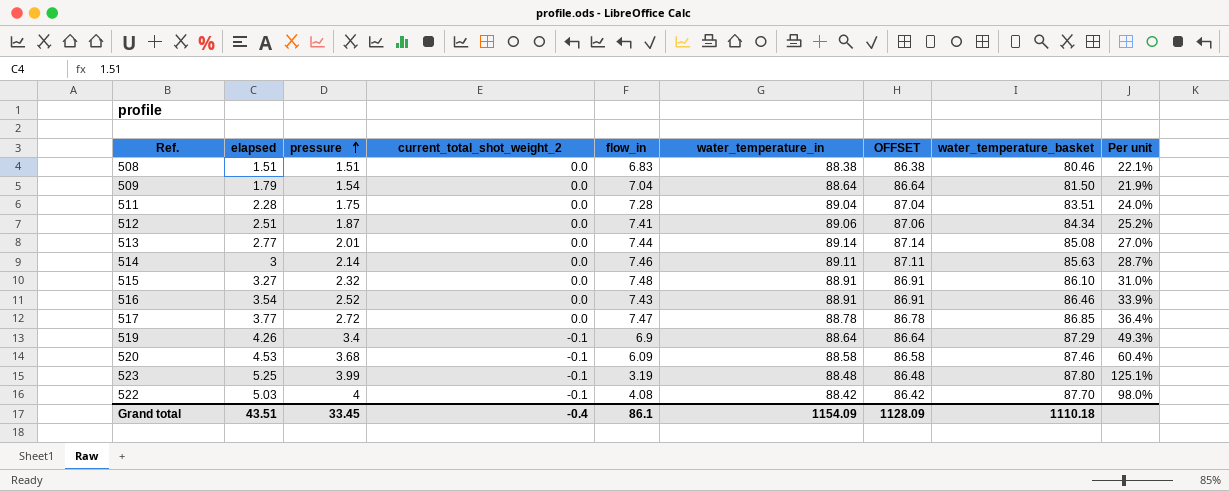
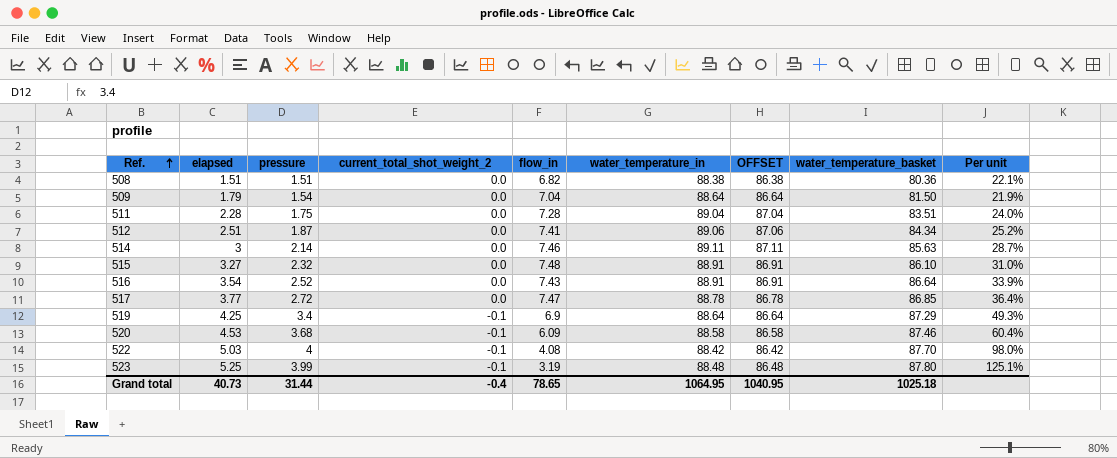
row order: pressure ascending -> Ref. ascending
row 513: 2.77 | 2.01 | 0.0 | 7.44 | 89.14 | 87.14 | 85.08 | 27.0% -> none
508 | flow_in: 6.83 -> 6.82
508 | water_temperature_basket: 80.46 -> 80.36
516 | water_temperature_basket: 86.46 -> 86.64
519 | elapsed: 4.26 -> 4.25
Grand total | elapsed: 43.51 -> 40.73
Grand total | pressure: 33.45 -> 31.44
Grand total | flow_in: 86.1 -> 78.65
Grand total | water_temperature_in: 1154.09 -> 1064.95
Grand total | OFFSET: 1128.09 -> 1040.95
Grand total | water_temperature_basket: 1110.18 -> 1025.18

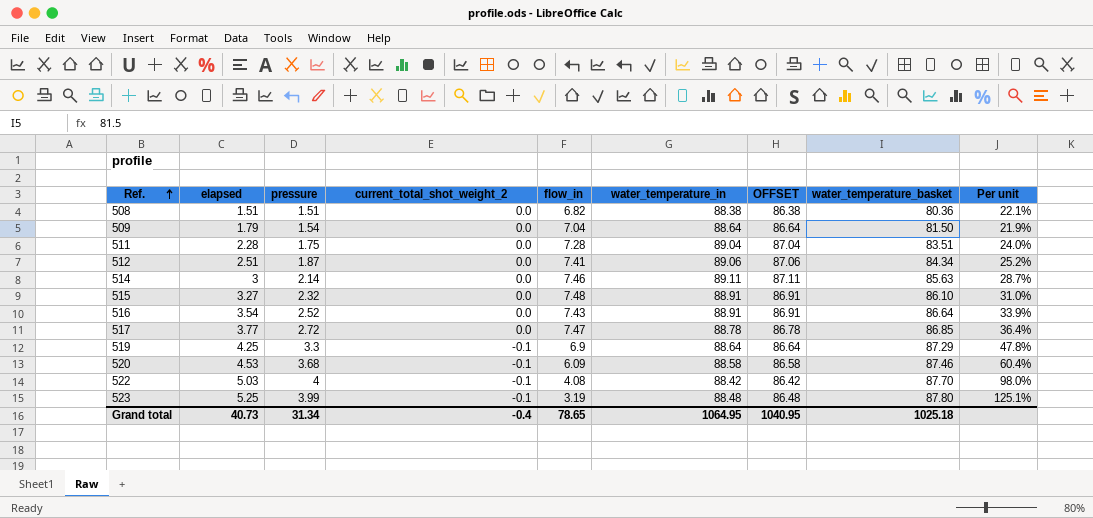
519 | pressure: 3.4 -> 3.3
519 | Per unit: 49.3% -> 47.8%
Grand total | pressure: 31.44 -> 31.34

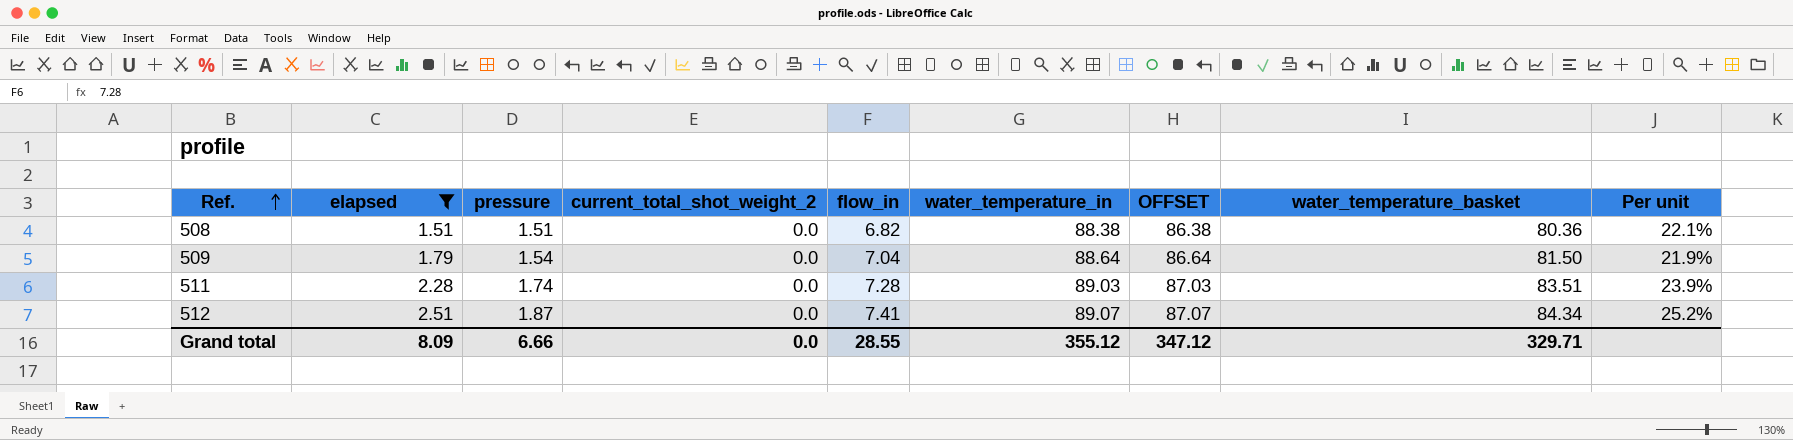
filter: none -> elapsed <= 2.51
511 | pressure: 1.75 -> 1.74
511 | water_temperature_in: 89.04 -> 89.03
511 | OFFSET: 87.04 -> 87.03
511 | Per unit: 24.0% -> 23.9%
512 | water_temperature_in: 89.06 -> 89.07
512 | OFFSET: 87.06 -> 87.07
Grand total | elapsed: 40.73 -> 8.09
Grand total | pressure: 31.34 -> 6.66
Grand total | current_total_shot_weight_2: -0.4 -> 0.0
Grand total | flow_in: 78.65 -> 28.55
Grand total | water_temperature_in: 1064.95 -> 355.12
Grand total | OFFSET: 1040.95 -> 347.12
Grand total | water_temperature_basket: 1025.18 -> 329.71

